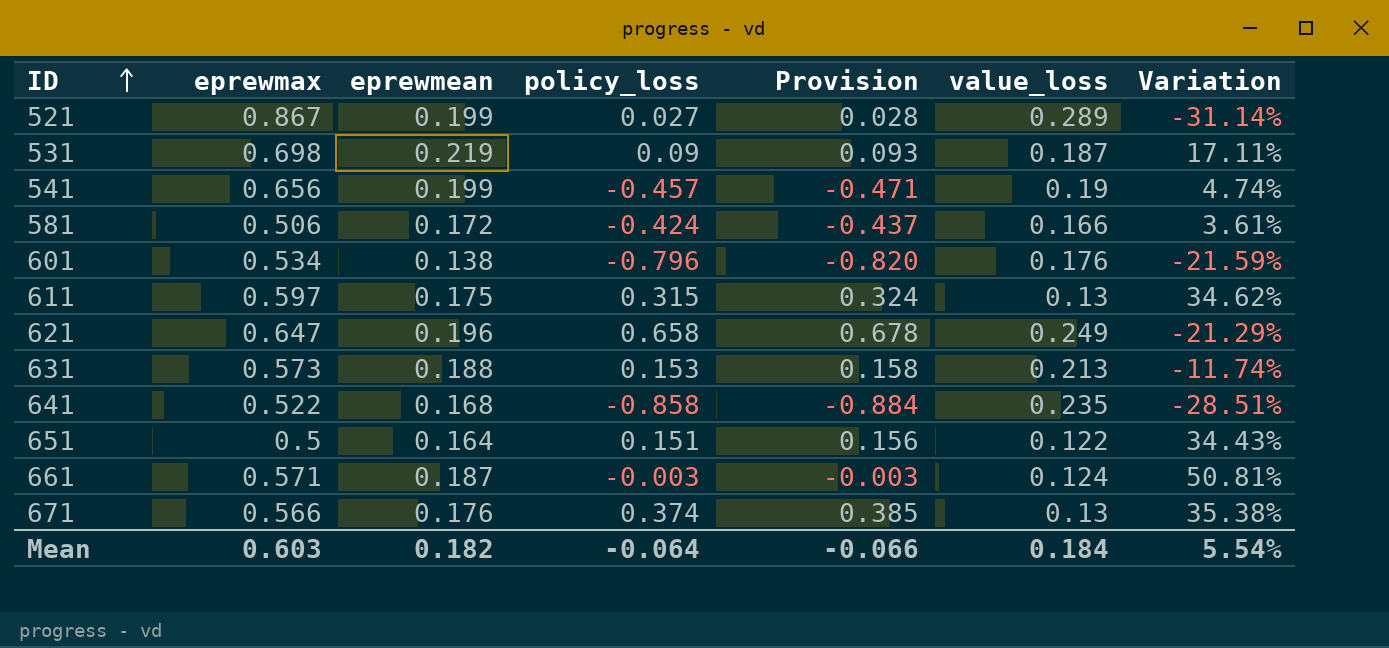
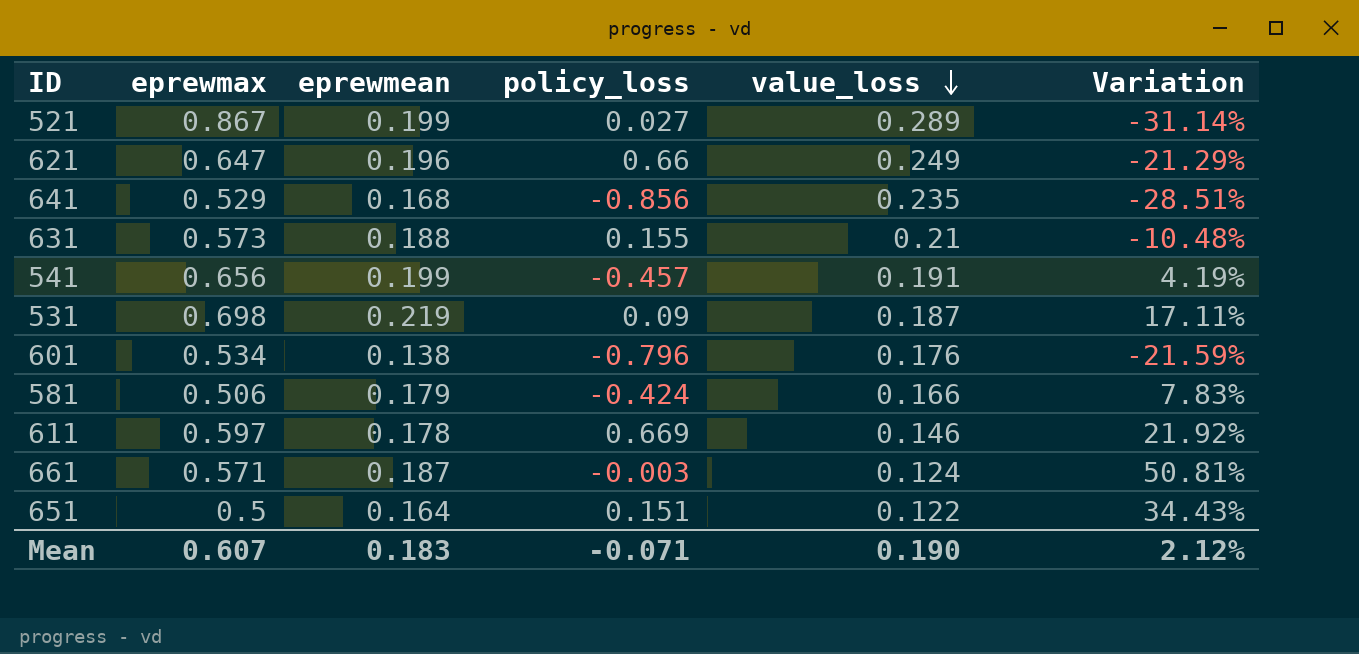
row order: ID ascending -> value_loss descending
column Provision | formula: [policy_loss] * 1.03 -> none
row 671: 0.566 | 0.176 | 0.374 | 0.385 | 0.13 | 35.38% -> none
621 | policy_loss: 0.658 -> 0.66
641 | eprewmax: 0.522 -> 0.529
641 | policy_loss: -0.858 -> -0.856
631 | policy_loss: 0.153 -> 0.155
631 | value_loss: 0.213 -> 0.21
631 | Variation: -11.74% -> -10.48%
541 | value_loss: 0.19 -> 0.191
541 | Variation: 4.74% -> 4.19%
581 | eprewmean: 0.172 -> 0.179
581 | Variation: 3.61% -> 7.83%
611 | eprewmean: 0.175 -> 0.178
611 | policy_loss: 0.315 -> 0.669
611 | value_loss: 0.13 -> 0.146
611 | Variation: 34.62% -> 21.92%
Mean | eprewmax: 0.603 -> 0.607
Mean | eprewmean: 0.182 -> 0.183
Mean | policy_loss: -0.064 -> -0.071
Mean | value_loss: 0.184 -> 0.190
Mean | Variation: 5.54% -> 2.12%

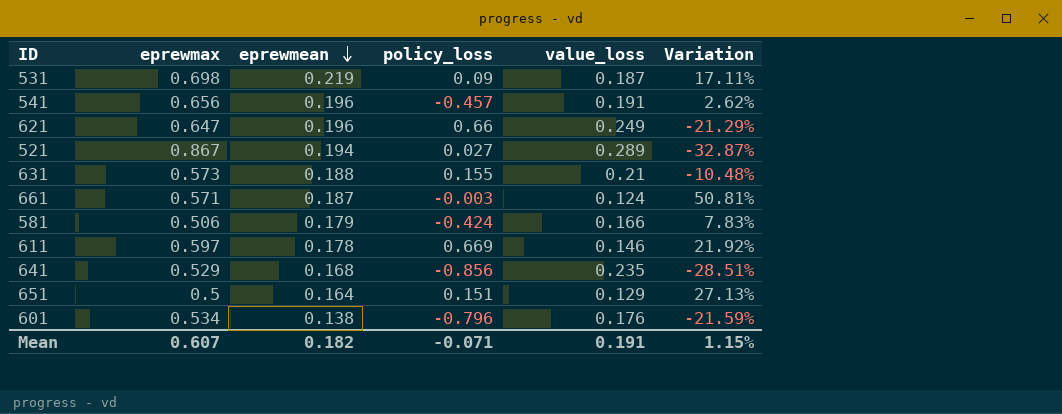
row order: value_loss descending -> eprewmean descending
541 | eprewmean: 0.199 -> 0.196
541 | Variation: 4.19% -> 2.62%
521 | eprewmean: 0.199 -> 0.194
521 | Variation: -31.14% -> -32.87%
651 | value_loss: 0.122 -> 0.129
651 | Variation: 34.43% -> 27.13%
Mean | eprewmean: 0.183 -> 0.182
Mean | value_loss: 0.190 -> 0.191
Mean | Variation: 2.12% -> 1.15%

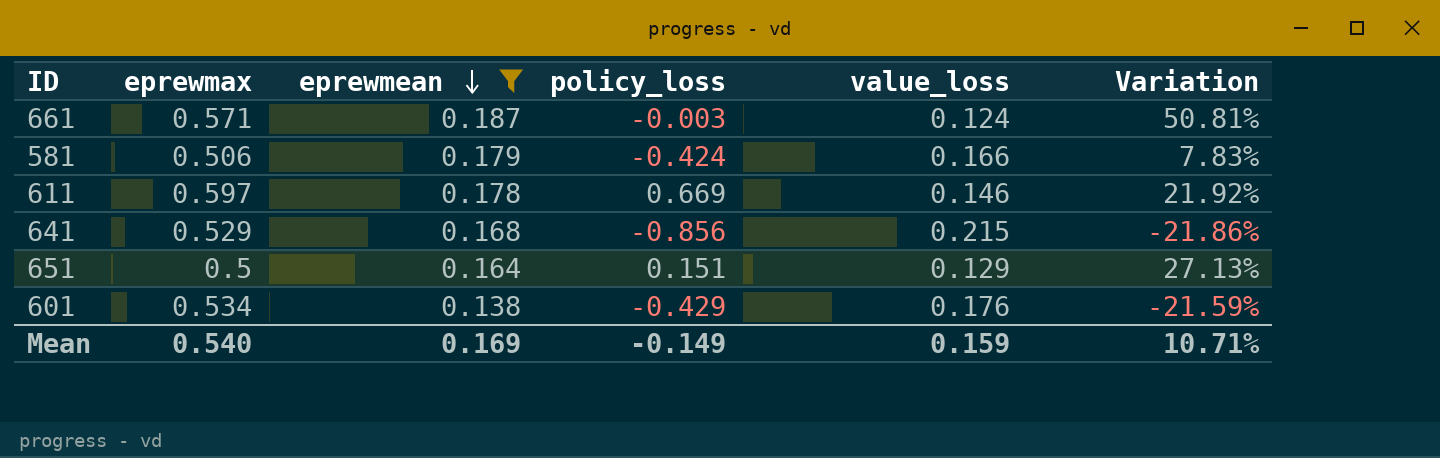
filter: none -> eprewmean <= 0.187
641 | value_loss: 0.235 -> 0.215
641 | Variation: -28.51% -> -21.86%
601 | policy_loss: -0.796 -> -0.429
Mean | eprewmax: 0.607 -> 0.540
Mean | eprewmean: 0.182 -> 0.169
Mean | policy_loss: -0.071 -> -0.149
Mean | value_loss: 0.191 -> 0.159
Mean | Variation: 1.15% -> 10.71%

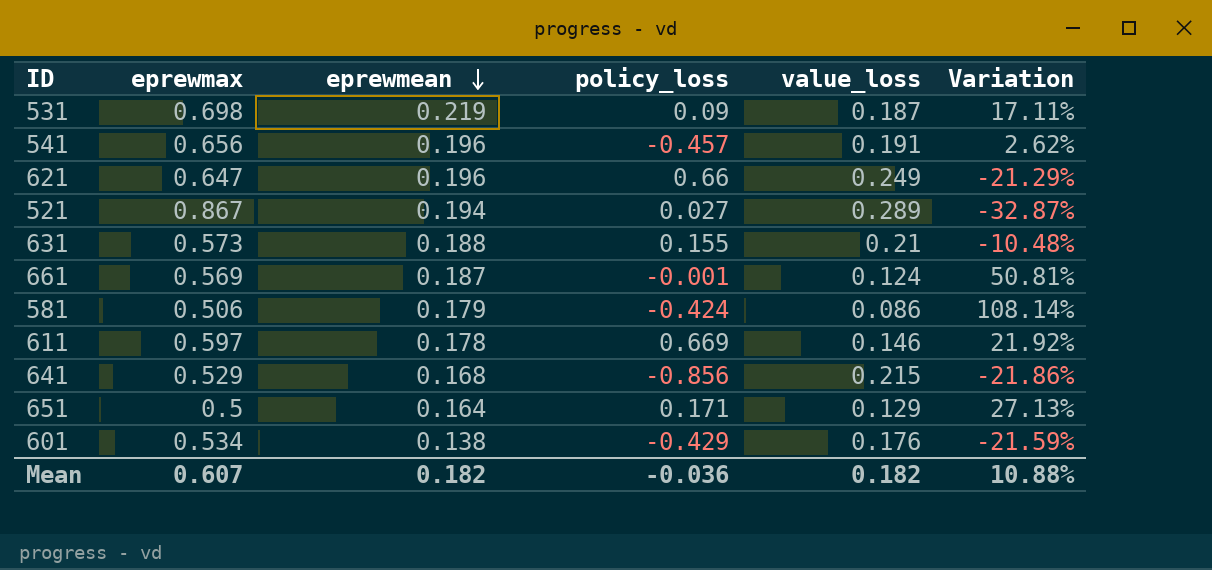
filter: eprewmean <= 0.187 -> none
661 | eprewmax: 0.571 -> 0.569
661 | policy_loss: -0.003 -> -0.001
581 | value_loss: 0.166 -> 0.086
581 | Variation: 7.83% -> 108.14%
651 | policy_loss: 0.151 -> 0.171
Mean | eprewmax: 0.540 -> 0.607
Mean | eprewmean: 0.169 -> 0.182
Mean | policy_loss: -0.149 -> -0.036
Mean | value_loss: 0.159 -> 0.182
Mean | Variation: 10.71% -> 10.88%

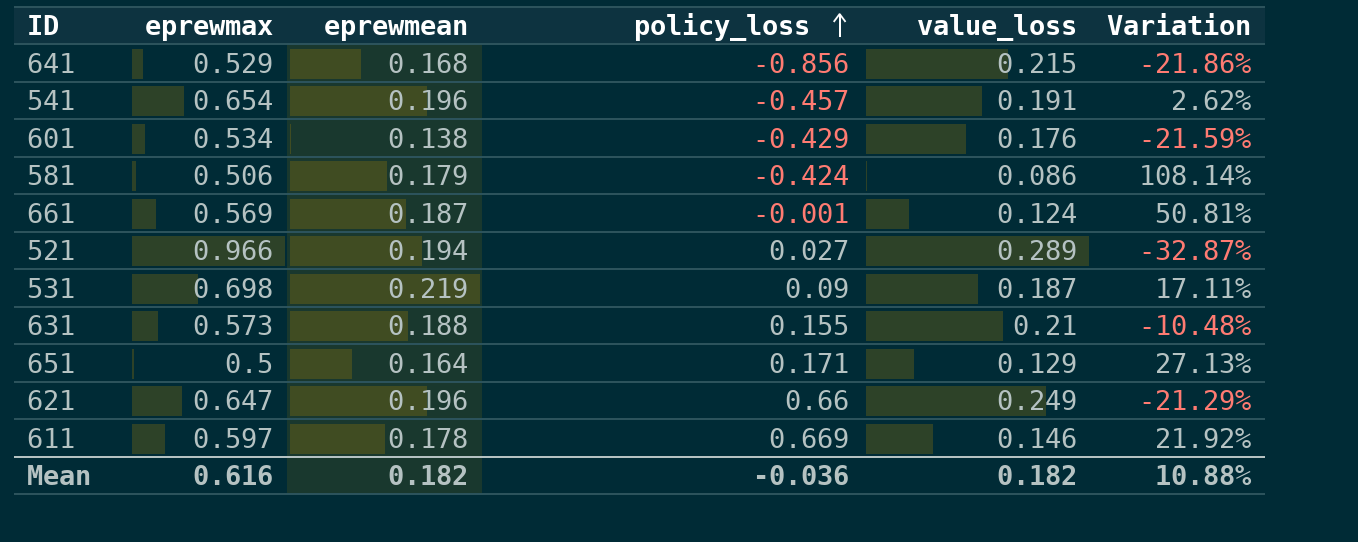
row order: eprewmean descending -> policy_loss ascending
541 | eprewmax: 0.656 -> 0.654
521 | eprewmax: 0.867 -> 0.966
Mean | eprewmax: 0.607 -> 0.616

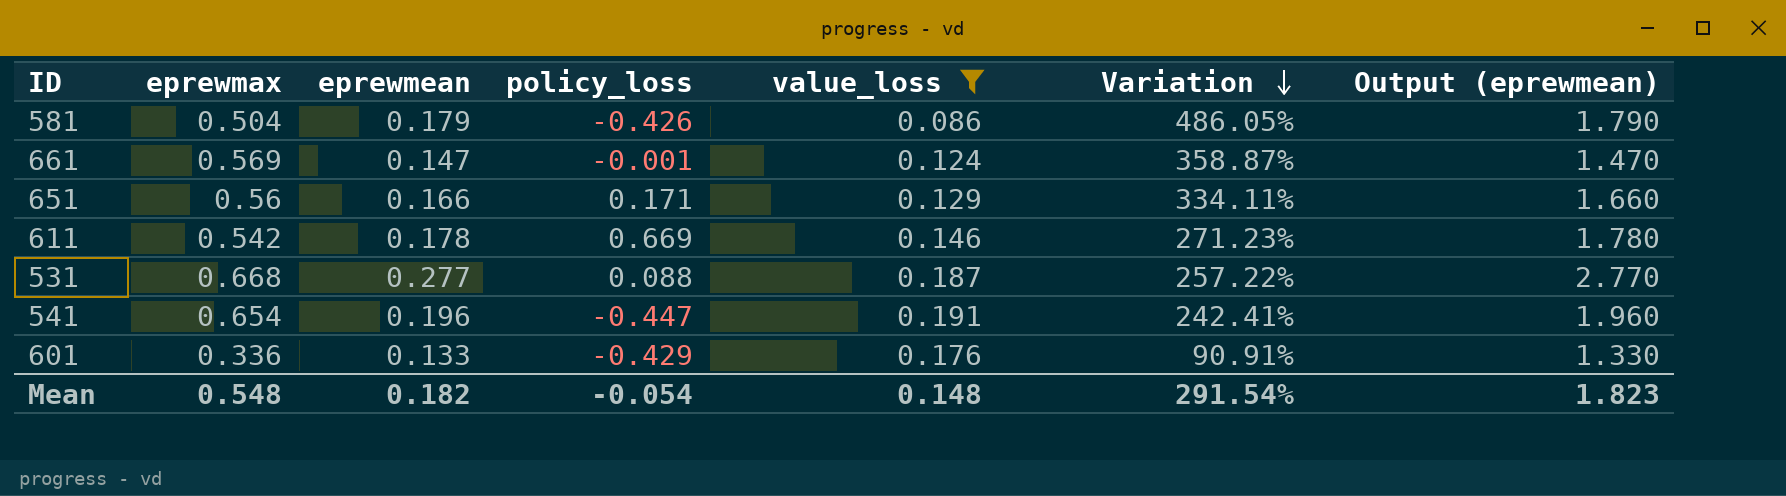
filter: none -> value_loss <= 0.191
row order: policy_loss ascending -> Variation descending
column Variation | formula: ([eprewmean] - [value_loss]) / [value_loss] -> ([eprewmax] - [value_loss]) / [value_loss]
column Output (eprewmean) | formula: none -> [eprewmean] * 10
581 | eprewmax: 0.506 -> 0.504
581 | policy_loss: -0.424 -> -0.426
661 | eprewmean: 0.187 -> 0.147
651 | eprewmax: 0.5 -> 0.56
651 | eprewmean: 0.164 -> 0.166
611 | eprewmax: 0.597 -> 0.542
531 | eprewmax: 0.698 -> 0.668
531 | eprewmean: 0.219 -> 0.277
531 | policy_loss: 0.09 -> 0.088
541 | policy_loss: -0.457 -> -0.447
601 | eprewmax: 0.534 -> 0.336
601 | eprewmean: 0.138 -> 0.133
Mean | eprewmax: 0.616 -> 0.548
Mean | policy_loss: -0.036 -> -0.054
Mean | value_loss: 0.182 -> 0.148
Mean | Variation: 10.88% -> 291.54%

